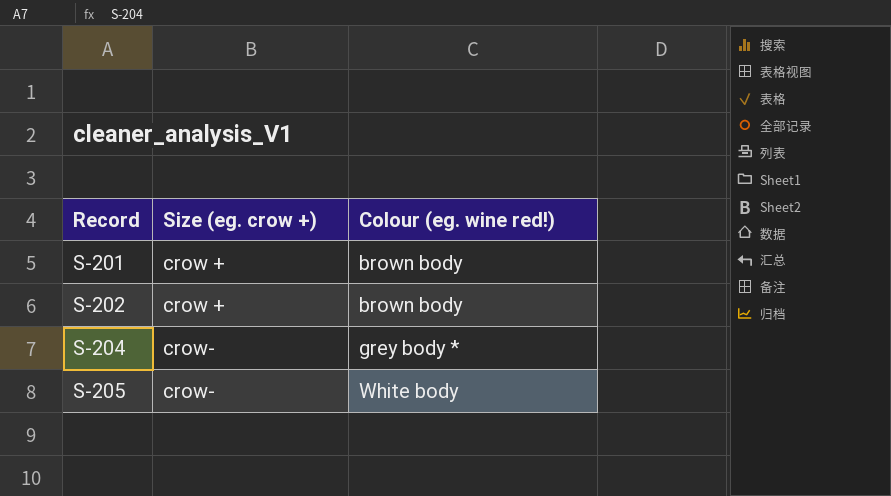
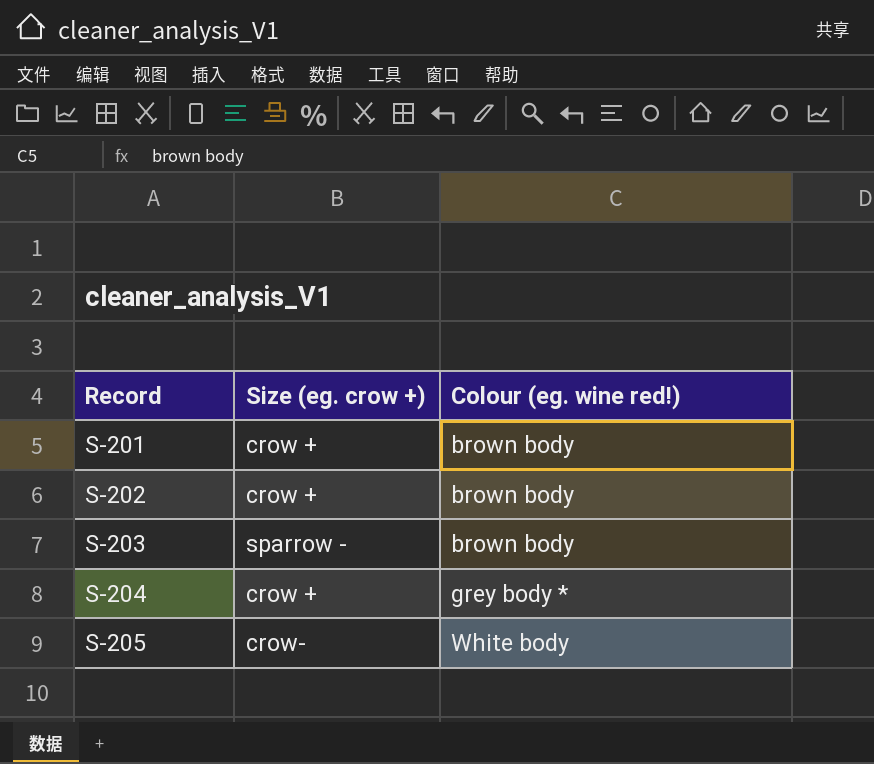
row S-203: none -> sparrow - | brown body
S-204 | Size (eg. crow +): crow- -> crow +

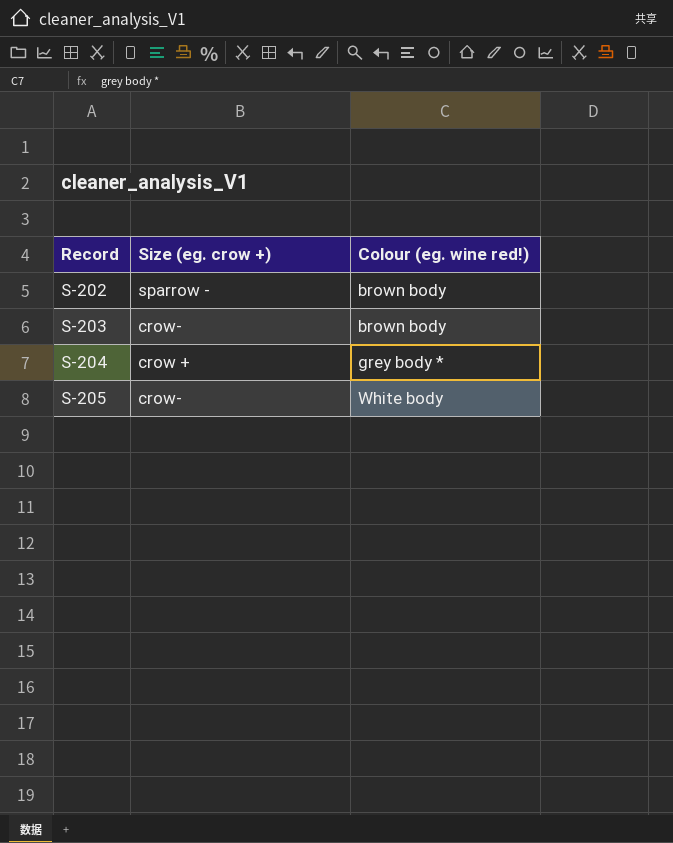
row S-201: crow + | brown body -> none
S-202 | Size (eg. crow +): crow + -> sparrow -
S-203 | Size (eg. crow +): sparrow - -> crow-

